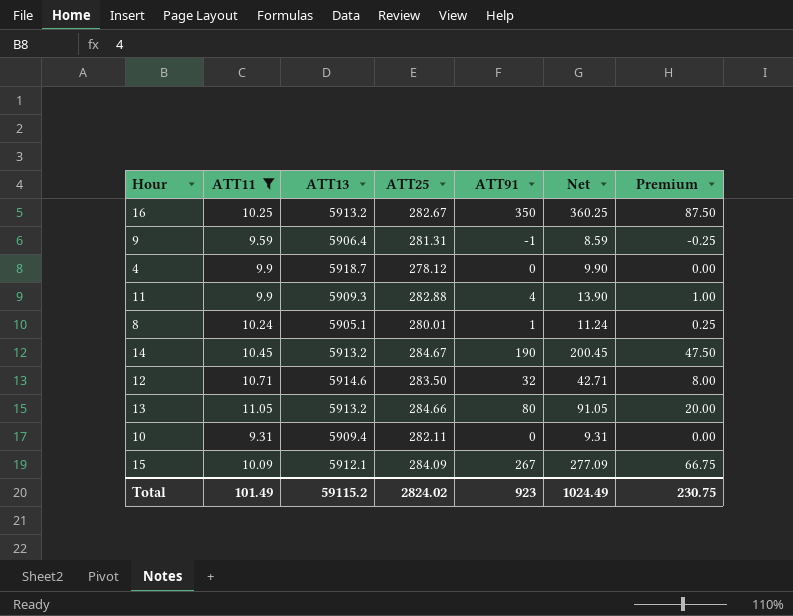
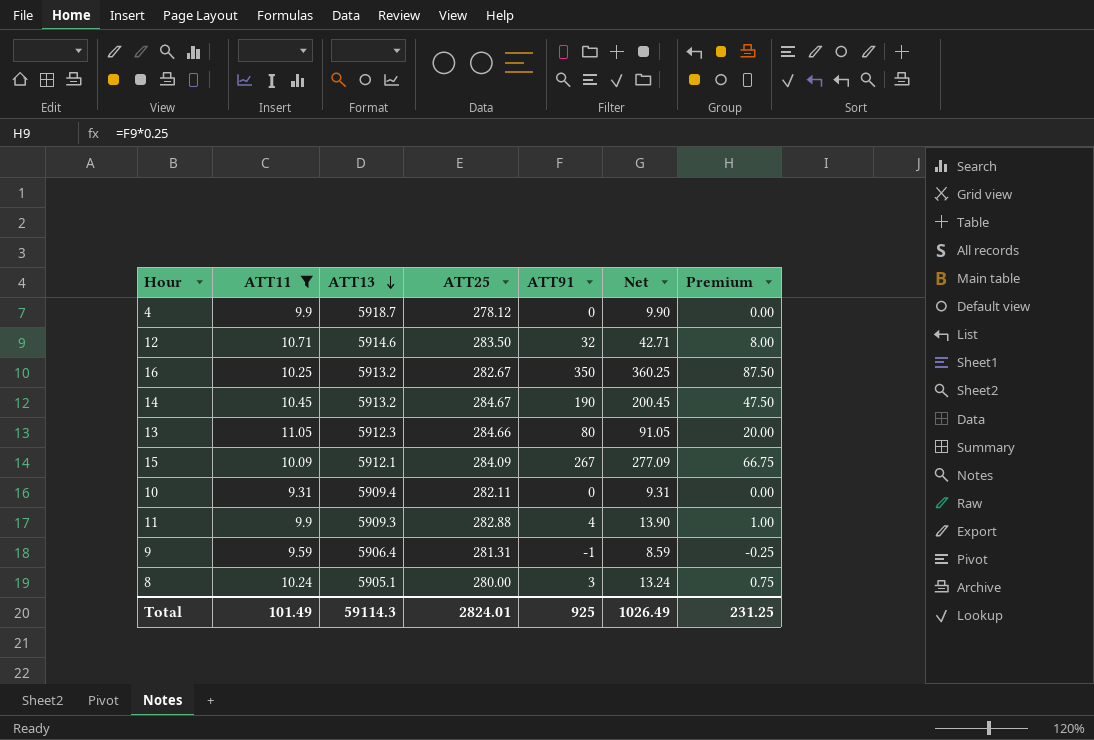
row order: none -> ATT13 descending
13 | ATT13: 5913.2 -> 5912.3
8 | ATT25: 280.01 -> 280.00
8 | ATT91: 1 -> 3
8 | Net: 11.24 -> 13.24
8 | Premium: 0.25 -> 0.75
Total | ATT13: 59115.2 -> 59114.3
Total | ATT25: 2824.02 -> 2824.01
Total | ATT91: 923 -> 925
Total | Net: 1024.49 -> 1026.49
Total | Premium: 230.75 -> 231.25

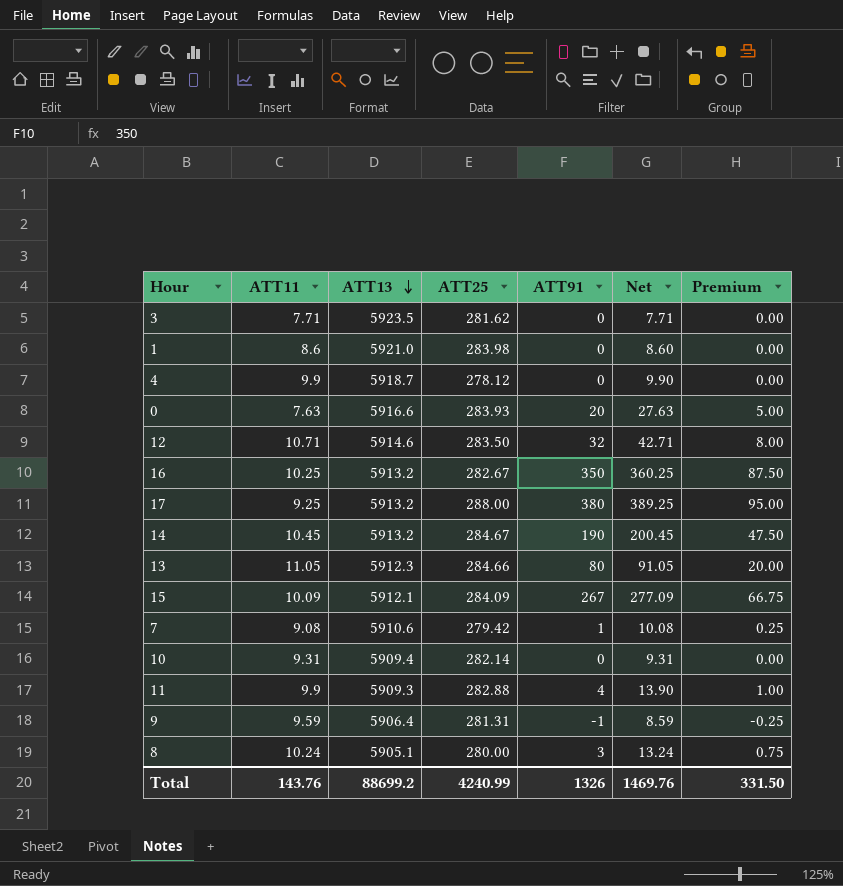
filter: ATT11 >= 9.31 -> none
10 | ATT25: 282.11 -> 282.14
Total | ATT11: 101.49 -> 143.76
Total | ATT13: 59114.3 -> 88699.2
Total | ATT25: 2824.01 -> 4240.99
Total | ATT91: 925 -> 1326
Total | Net: 1026.49 -> 1469.76
Total | Premium: 231.25 -> 331.50

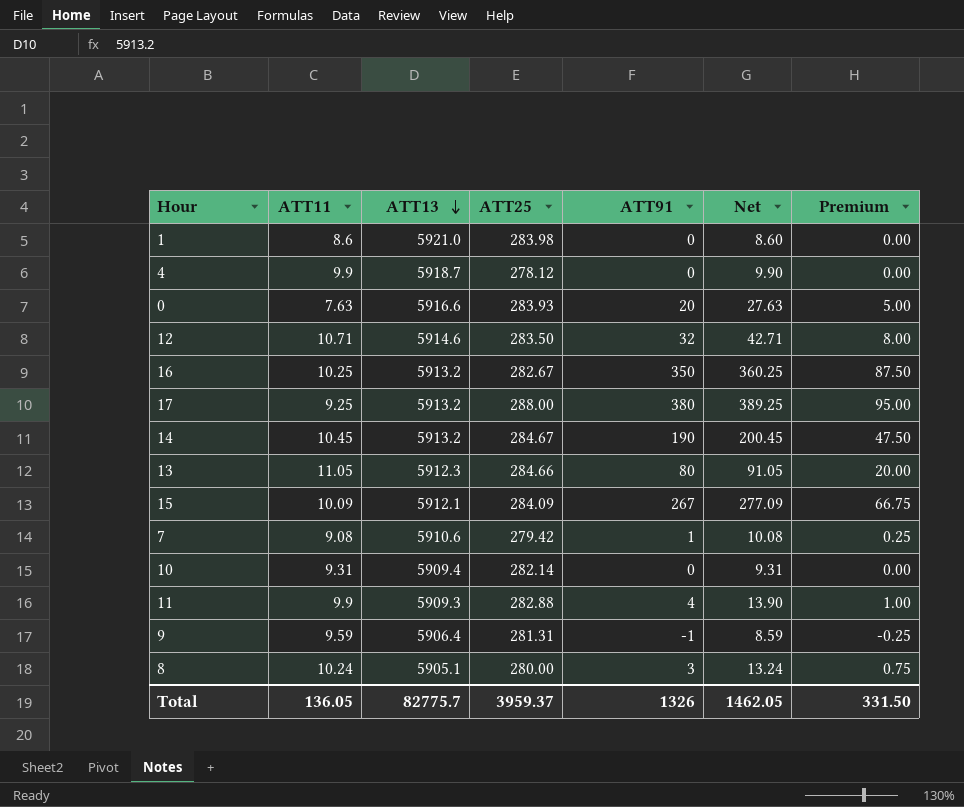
row 3: 7.71 | 5923.5 | 281.62 | 0 | 7.71 | 0.00 -> none
Total | ATT11: 143.76 -> 136.05
Total | ATT13: 88699.2 -> 82775.7
Total | ATT25: 4240.99 -> 3959.37
Total | Net: 1469.76 -> 1462.05

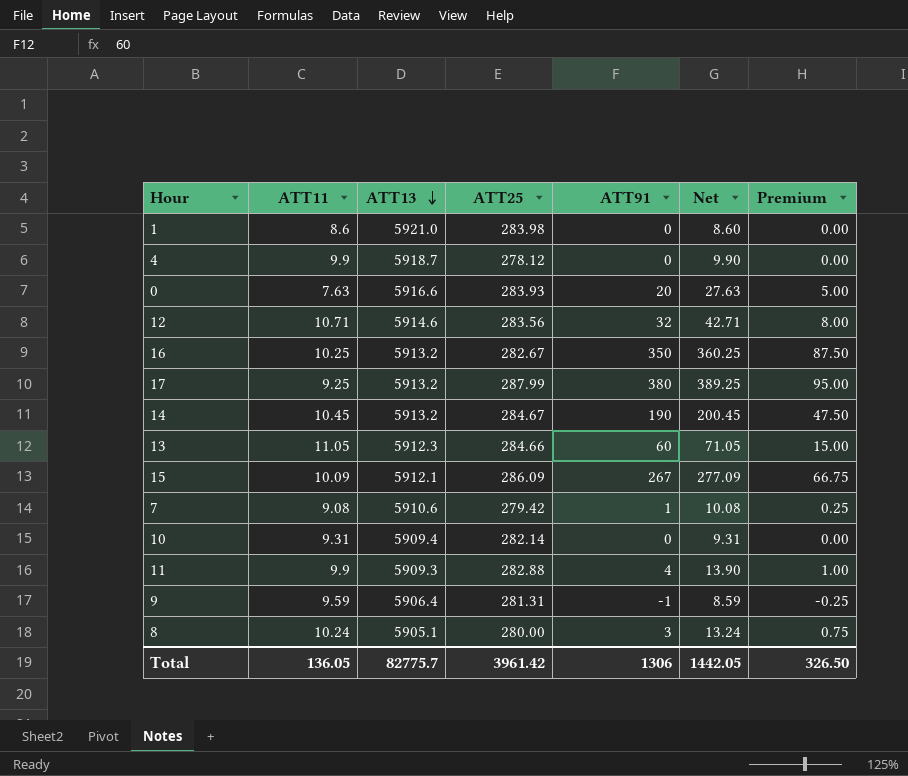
12 | ATT25: 283.50 -> 283.56
17 | ATT25: 288.00 -> 287.99
13 | ATT91: 80 -> 60
13 | Net: 91.05 -> 71.05
13 | Premium: 20.00 -> 15.00
15 | ATT25: 284.09 -> 286.09
Total | ATT25: 3959.37 -> 3961.42
Total | ATT91: 1326 -> 1306
Total | Net: 1462.05 -> 1442.05
Total | Premium: 331.50 -> 326.50

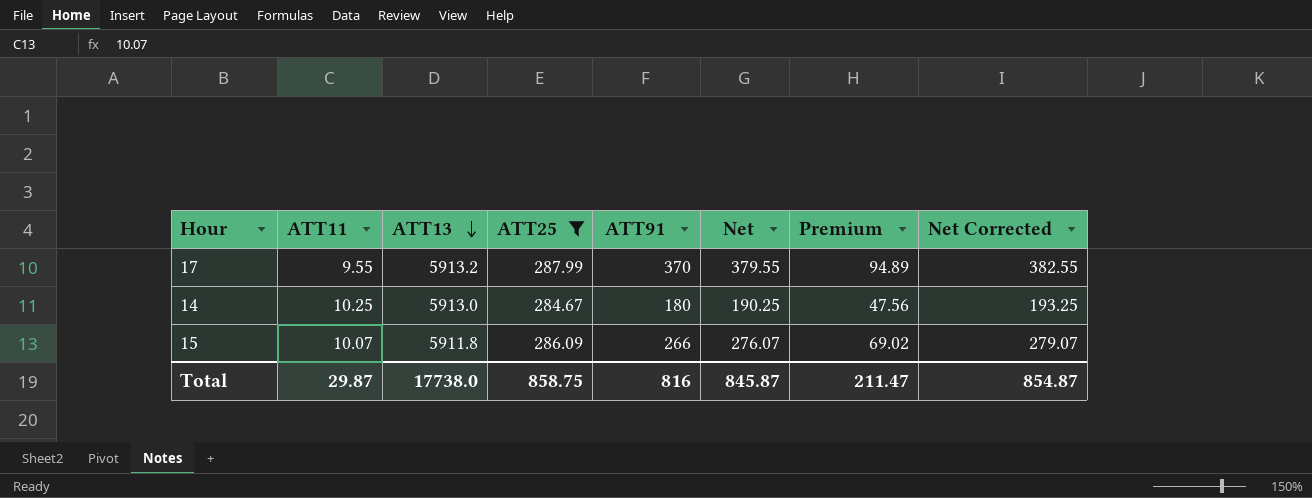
filter: none -> ATT25 >= 284.67
column Premium | formula: [ATT91] * 0.25 -> [Net] * 0.25
column Net Corrected | formula: none -> [Net] + 3
17 | ATT11: 9.25 -> 9.55
17 | ATT91: 380 -> 370
17 | Net: 389.25 -> 379.55
14 | ATT11: 10.45 -> 10.25
14 | ATT13: 5913.2 -> 5913.0
14 | ATT91: 190 -> 180
14 | Net: 200.45 -> 190.25
15 | ATT11: 10.09 -> 10.07
15 | ATT13: 5912.1 -> 5911.8
15 | ATT91: 267 -> 266
15 | Net: 277.09 -> 276.07
Total | ATT11: 136.05 -> 29.87
Total | ATT13: 82775.7 -> 17738.0
Total | ATT25: 3961.42 -> 858.75
Total | ATT91: 1306 -> 816
Total | Net: 1442.05 -> 845.87
Total | Premium: 326.50 -> 211.47

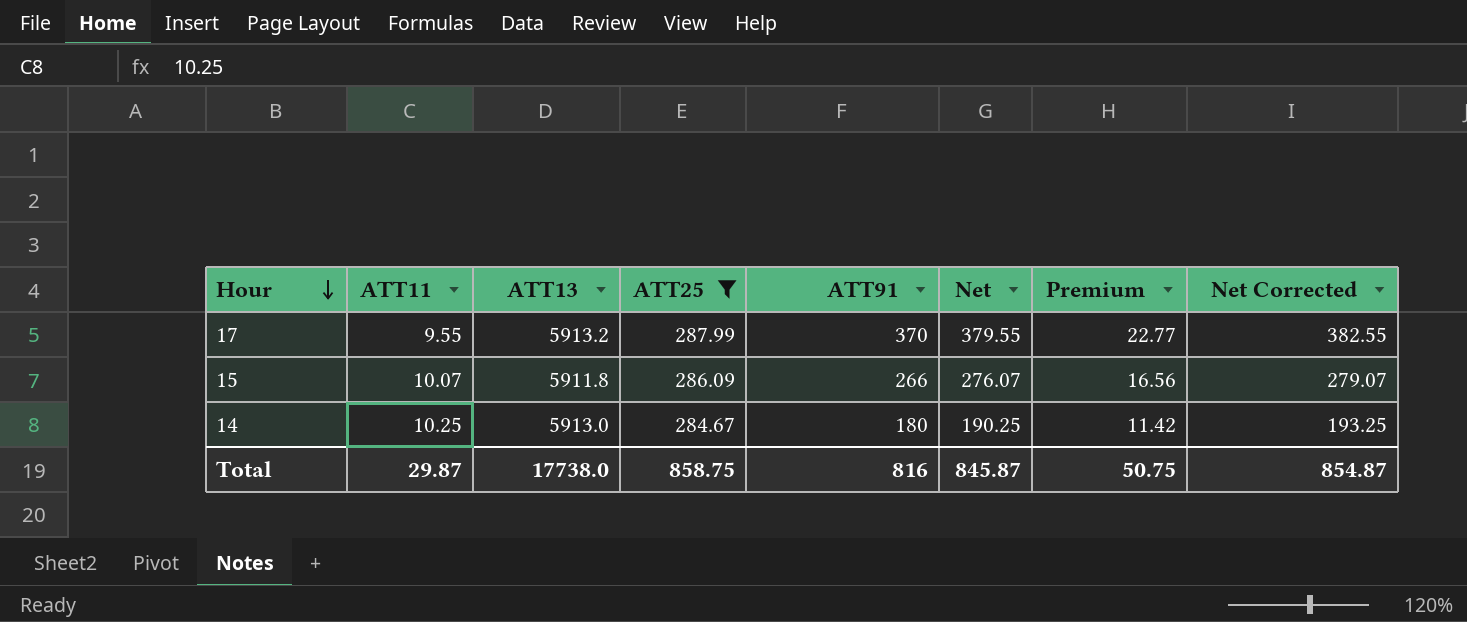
row order: ATT13 descending -> Hour descending
column Premium | formula: [Net] * 0.25 -> [Net] * 0.06
Total | Premium: 211.47 -> 50.75

